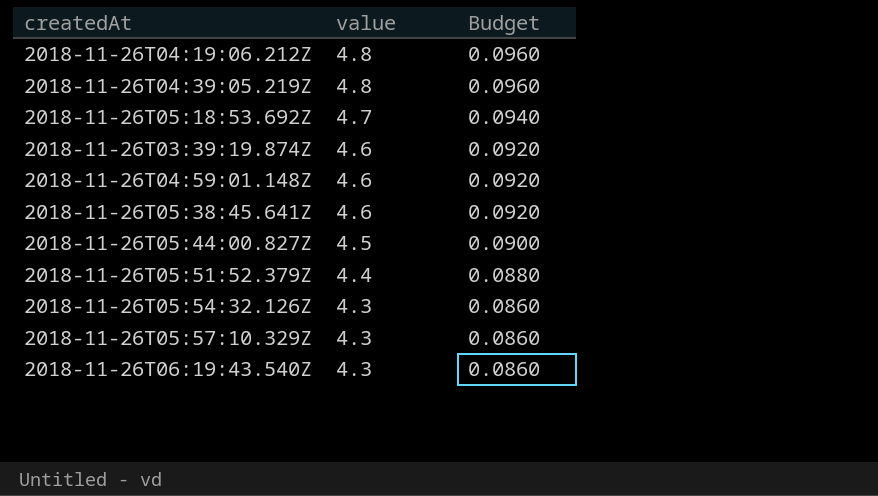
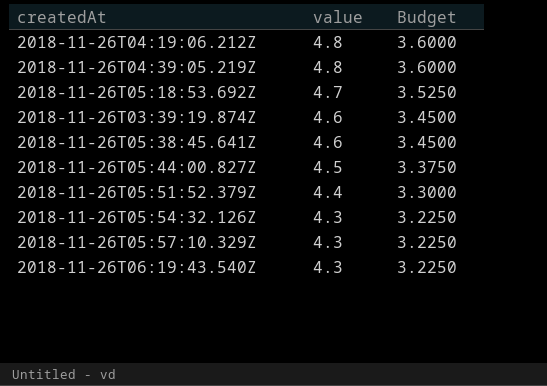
column Budget | formula: [value] * 0.02 -> [value] * 0.75
row 2018-11-26T04:59:01.148Z: 4.6 | 0.0920 -> none

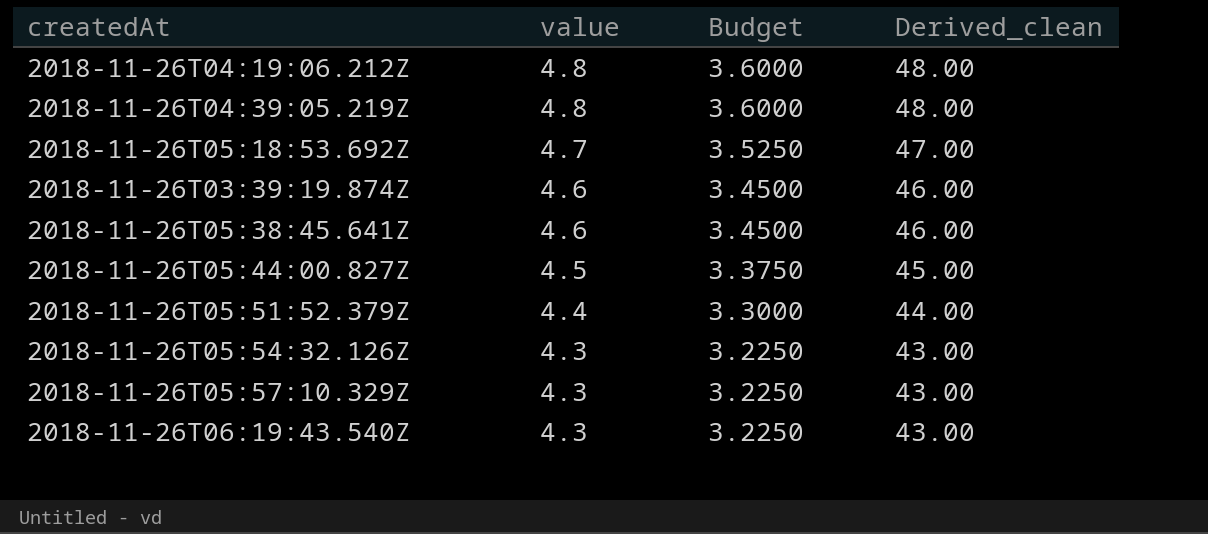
column Derived_clean | formula: none -> [value] * 10

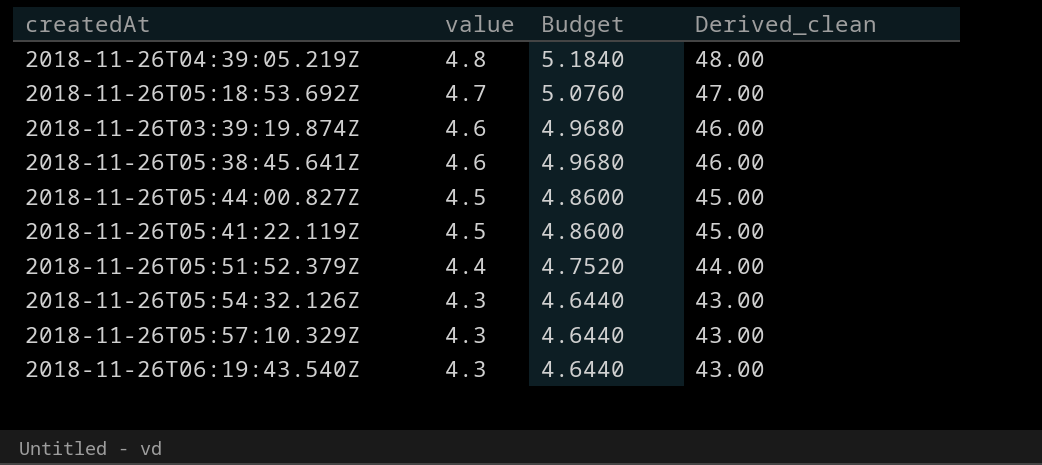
column Budget | formula: [value] * 0.75 -> [value] * 1.08
row 2018-11-26T04:19:06.212Z: 4.8 | 3.6000 | 48.00 -> none
row 2018-11-26T05:41:22.119Z: none -> 4.5 | 4.8600 | 45.00

